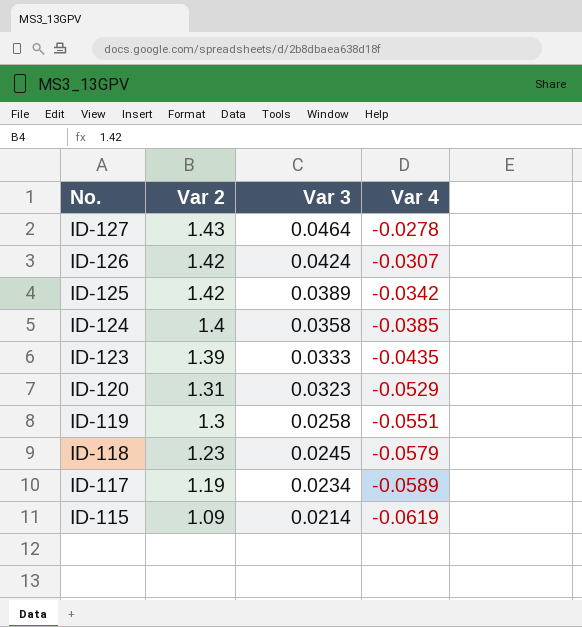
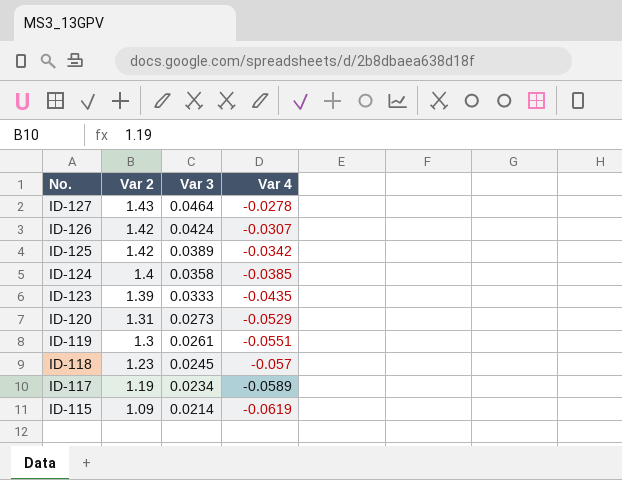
ID-120 | Var 3: 0.0323 -> 0.0273
ID-119 | Var 3: 0.0258 -> 0.0261
ID-118 | Var 4: -0.0579 -> -0.057

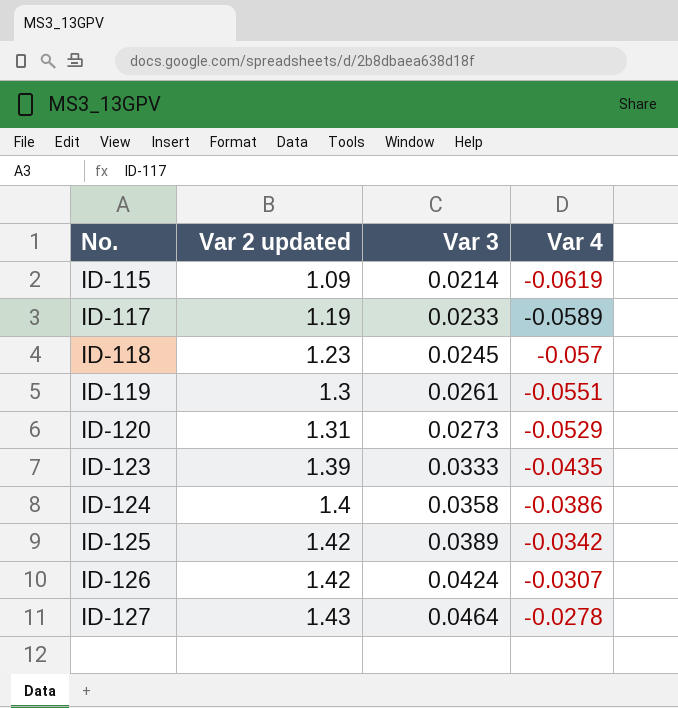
row order: No. descending -> No. ascending
column name: Var 2 -> Var 2 updated
ID-117 | Var 3: 0.0234 -> 0.0233
ID-124 | Var 4: -0.0385 -> -0.0386

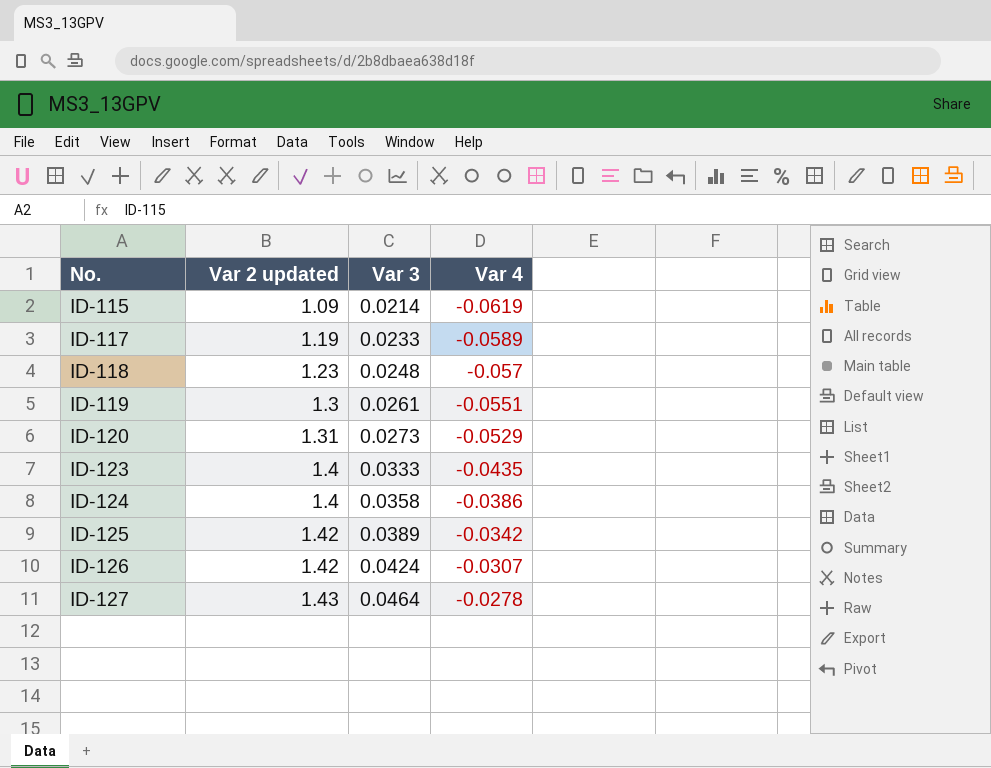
ID-118 | Var 3: 0.0245 -> 0.0248
ID-123 | Var 2 updated: 1.39 -> 1.4

